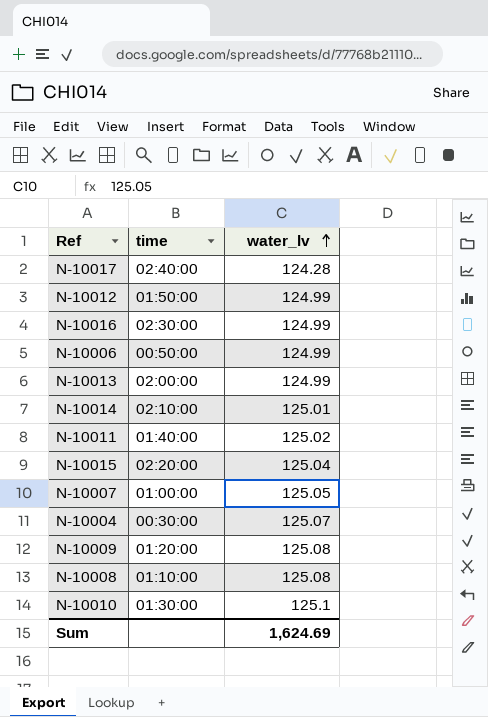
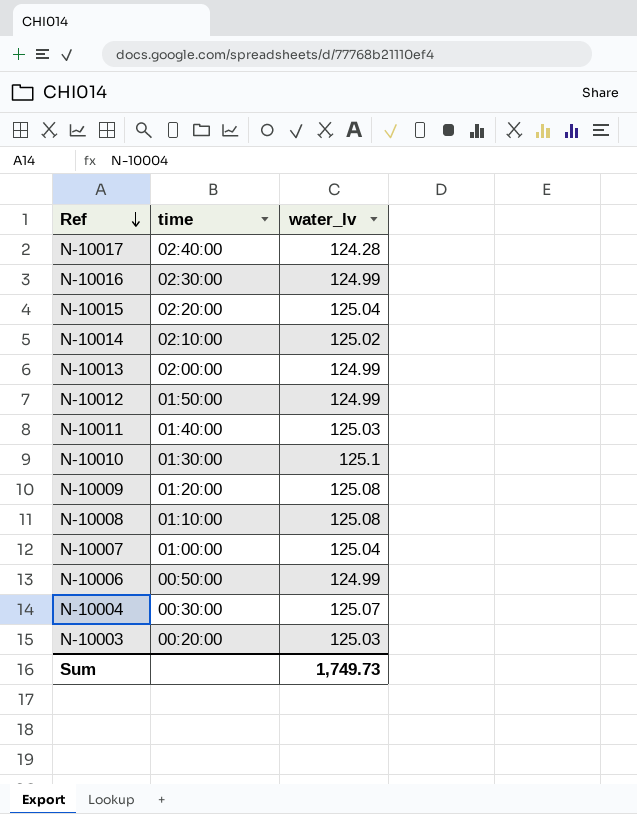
row order: water_lv ascending -> Ref descending
N-10014 | water_lv: 125.01 -> 125.02
N-10011 | water_lv: 125.02 -> 125.03
N-10007 | water_lv: 125.05 -> 125.04
row N-10003: none -> 00:20:00 | 125.03
Sum | water_lv: 1,624.69 -> 1,749.73

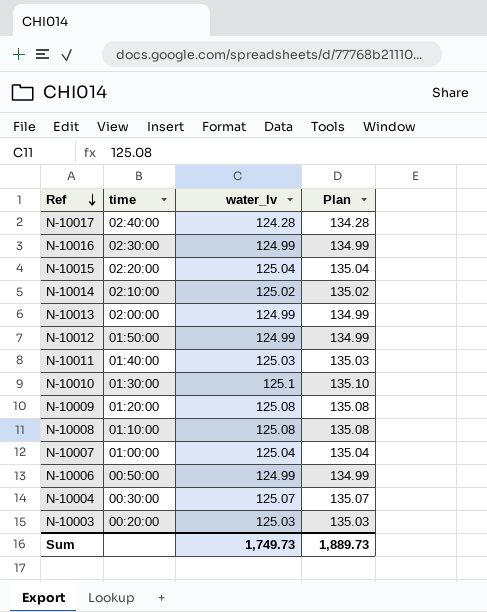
column Plan | formula: none -> [water_lv] + 10

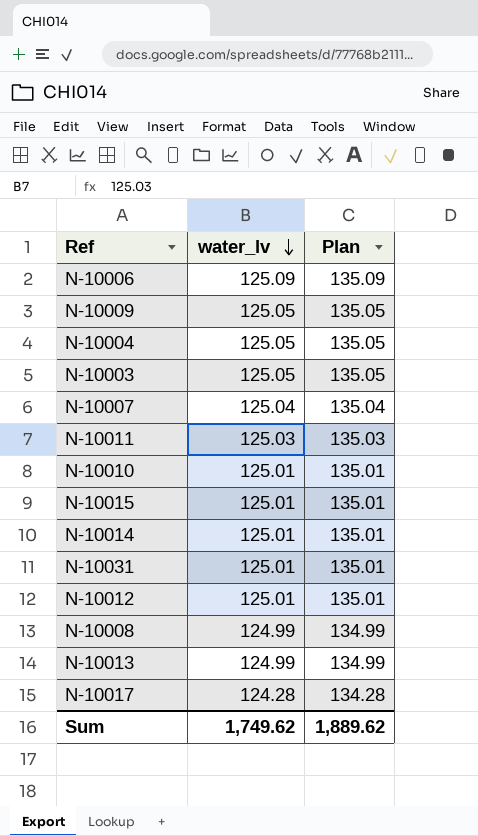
row order: Ref descending -> water_lv descending
column time | position: 2 -> none
row N-10016: 02:30:00 | 124.99 | 134.99 -> none
N-10006 | water_lv: 124.99 -> 125.09
N-10006 | Plan: 134.99 -> 135.09
N-10009 | water_lv: 125.08 -> 125.05
N-10009 | Plan: 135.08 -> 135.05
N-10004 | water_lv: 125.07 -> 125.05
N-10004 | Plan: 135.07 -> 135.05
N-10003 | water_lv: 125.03 -> 125.05
N-10003 | Plan: 135.03 -> 135.05
N-10010 | water_lv: 125.1 -> 125.01
N-10010 | Plan: 135.10 -> 135.01
N-10015 | water_lv: 125.04 -> 125.01
N-10015 | Plan: 135.04 -> 135.01
N-10014 | water_lv: 125.02 -> 125.01
N-10014 | Plan: 135.02 -> 135.01
row N-10031: none -> 125.01 | 135.01
N-10012 | water_lv: 124.99 -> 125.01
N-10012 | Plan: 134.99 -> 135.01
N-10008 | water_lv: 125.08 -> 124.99
N-10008 | Plan: 135.08 -> 134.99
Sum | water_lv: 1,749.73 -> 1,749.62
Sum | Plan: 1,889.73 -> 1,889.62

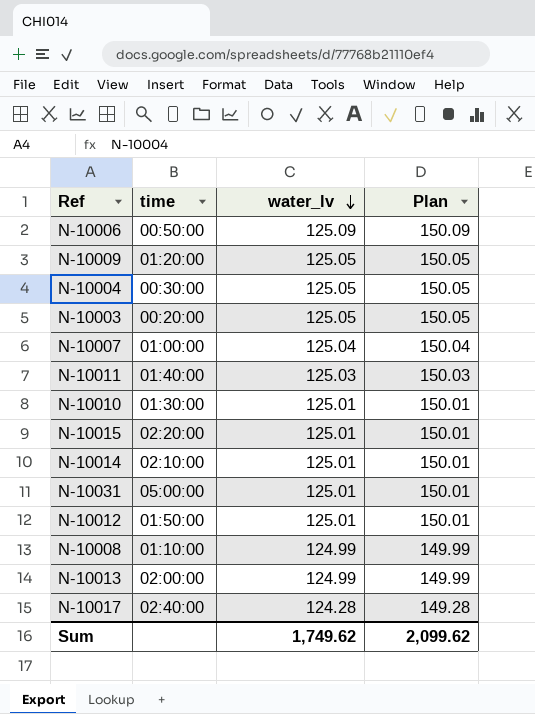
column time | position: none -> 2
column Plan | formula: [water_lv] + 10 -> [water_lv] + 25
Sum | Plan: 1,889.62 -> 2,099.62

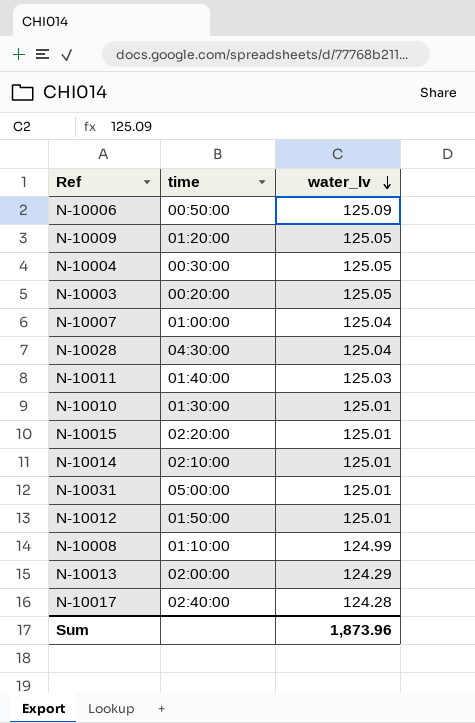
column Plan | formula: [water_lv] + 25 -> none
row N-10028: none -> 04:30:00 | 125.04
N-10013 | water_lv: 124.99 -> 124.29
Sum | water_lv: 1,749.62 -> 1,873.96

